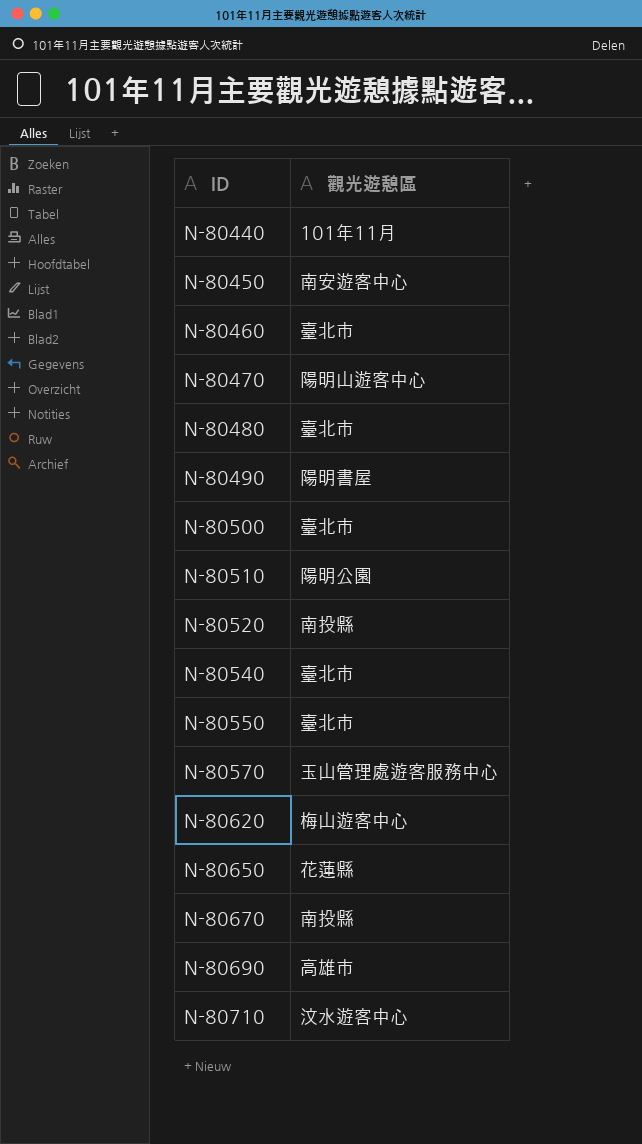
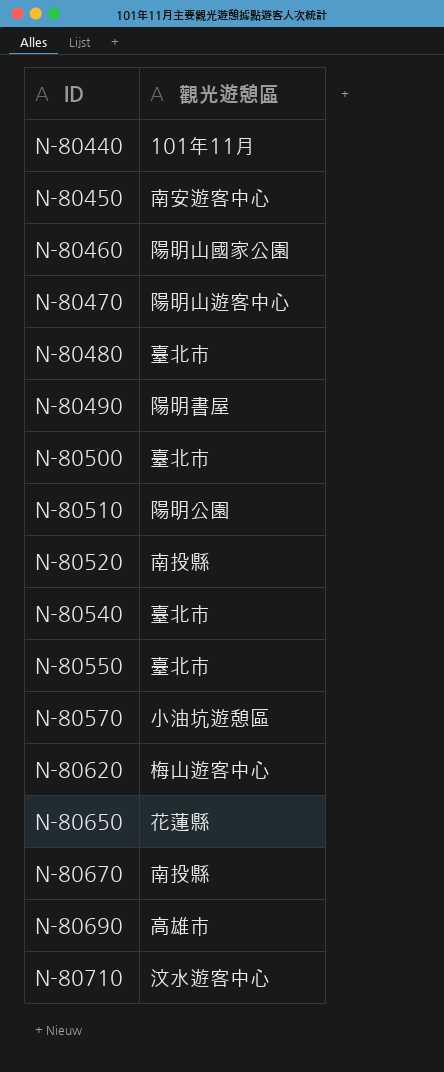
N-80460 | 觀光遊憩區: 臺北市 -> 陽明山國家公園
N-80570 | 觀光遊憩區: 玉山管理處遊客服務中心 -> 小油坑遊憩區

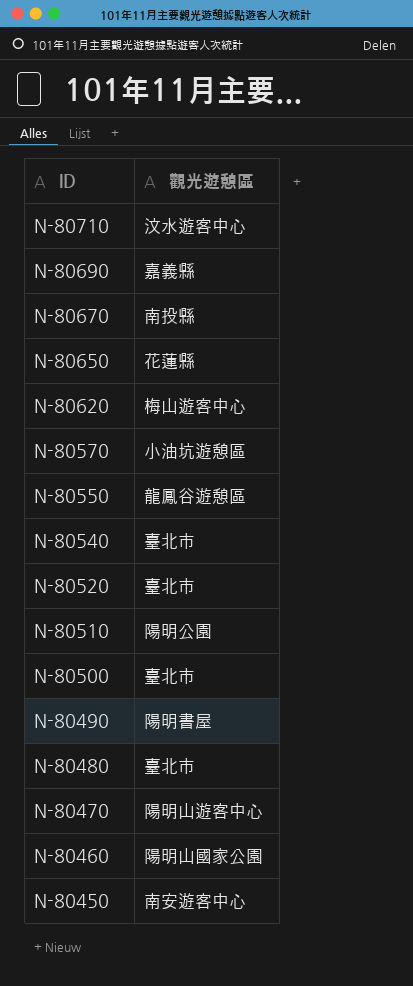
row order: ID ascending -> ID descending
row N-80440: 101年11月 -> none
N-80690 | 觀光遊憩區: 高雄市 -> 嘉義縣
N-80550 | 觀光遊憩區: 臺北市 -> 龍鳳谷遊憩區
N-80520 | 觀光遊憩區: 南投縣 -> 臺北市

